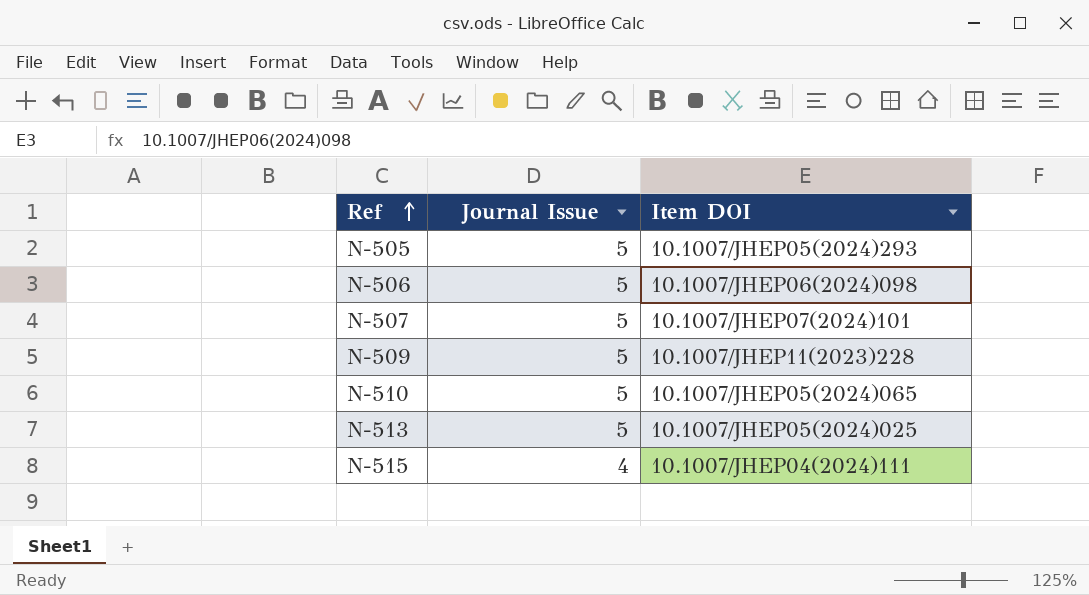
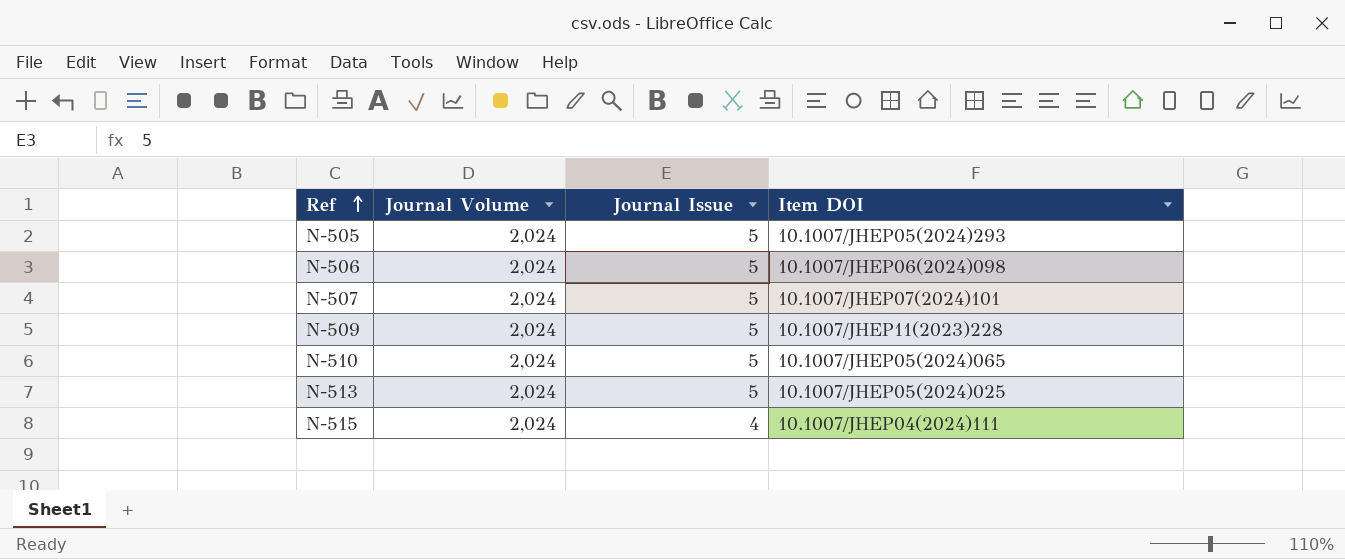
column Journal Volume | position: none -> 2

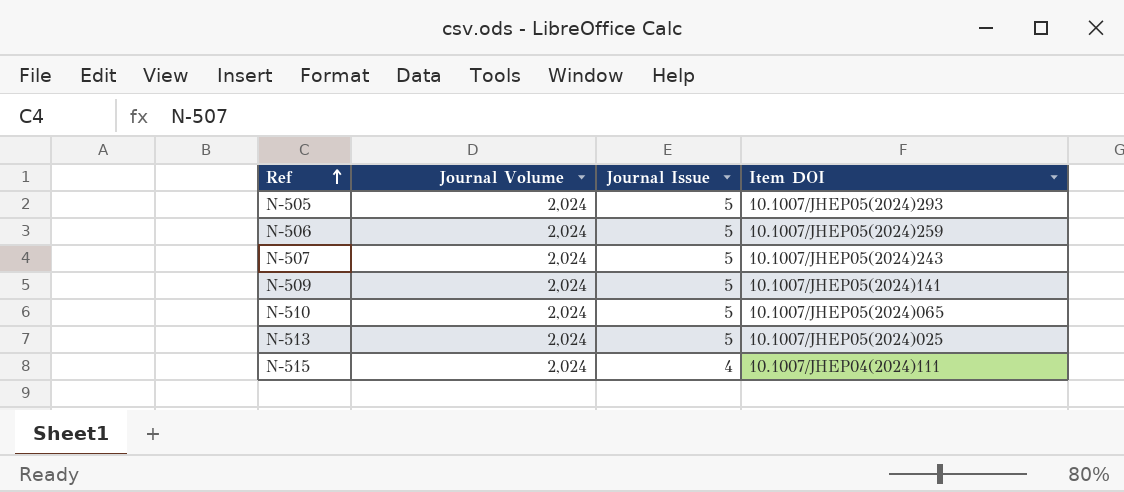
N-506 | Item DOI: 10.1007/JHEP06(2024)098 -> 10.1007/JHEP05(2024)259
N-507 | Item DOI: 10.1007/JHEP07(2024)101 -> 10.1007/JHEP05(2024)243
N-509 | Item DOI: 10.1007/JHEP11(2023)228 -> 10.1007/JHEP05(2024)141

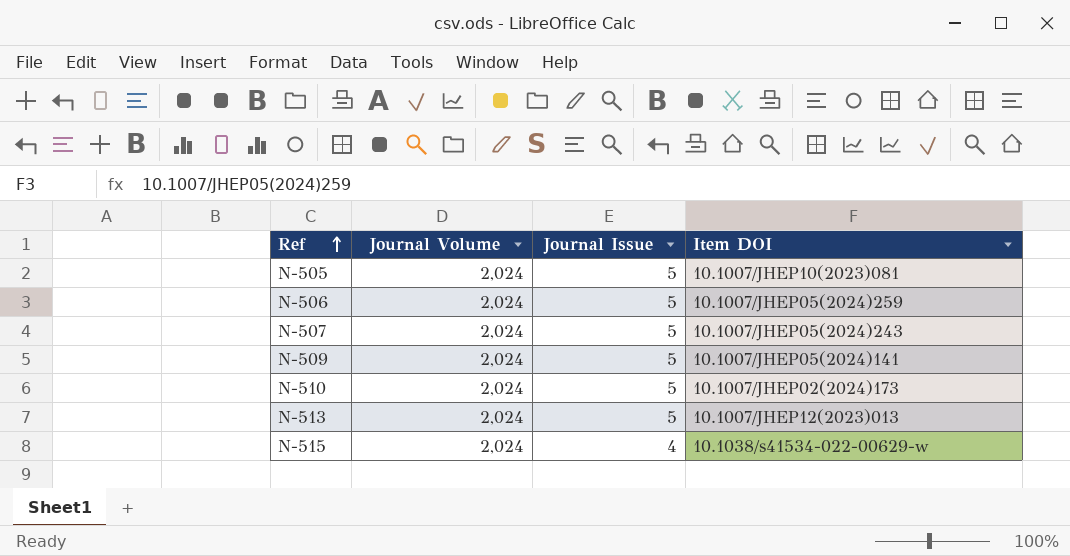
N-505 | Item DOI: 10.1007/JHEP05(2024)293 -> 10.1007/JHEP10(2023)081
N-510 | Item DOI: 10.1007/JHEP05(2024)065 -> 10.1007/JHEP02(2024)173
N-513 | Item DOI: 10.1007/JHEP05(2024)025 -> 10.1007/JHEP12(2023)013
N-515 | Item DOI: 10.1007/JHEP04(2024)111 -> 10.1038/s41534-022-00629-w

